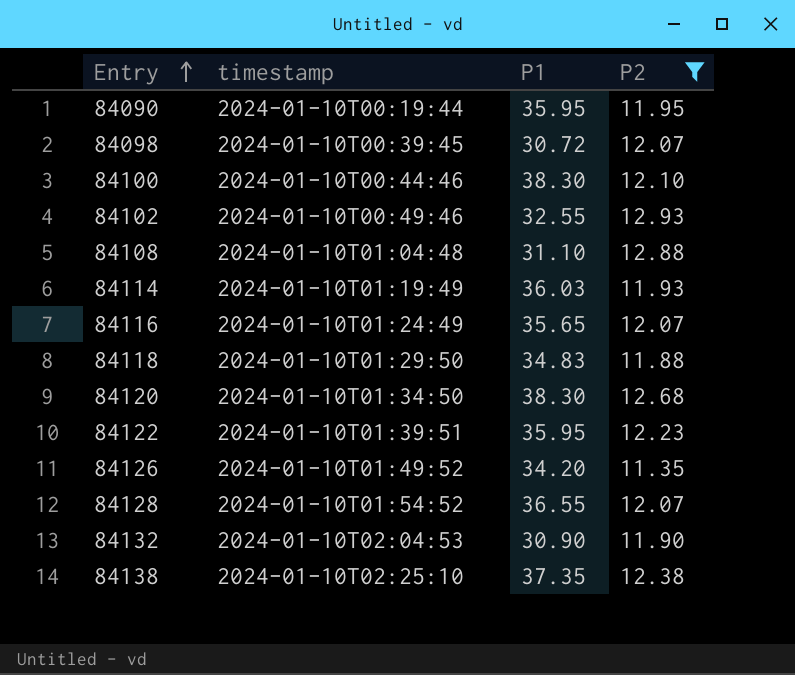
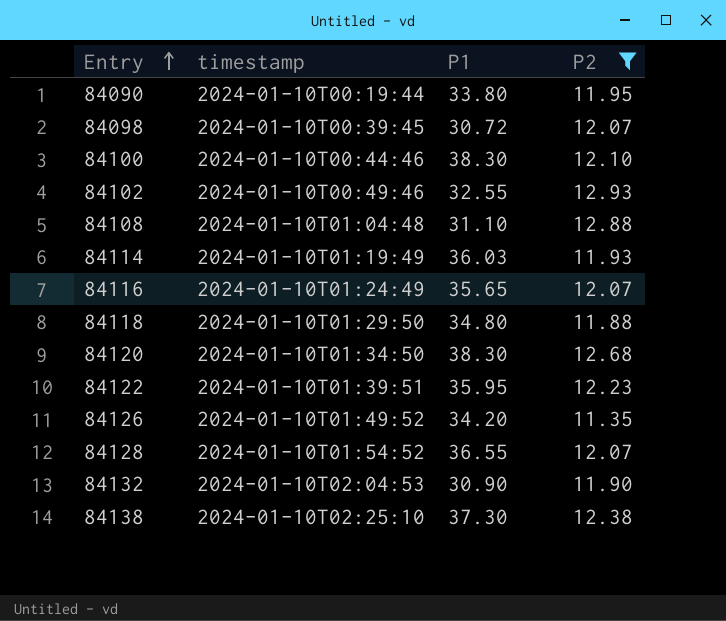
84090 | P1: 35.95 -> 33.80
84118 | P1: 34.83 -> 34.80
84138 | P1: 37.35 -> 37.30

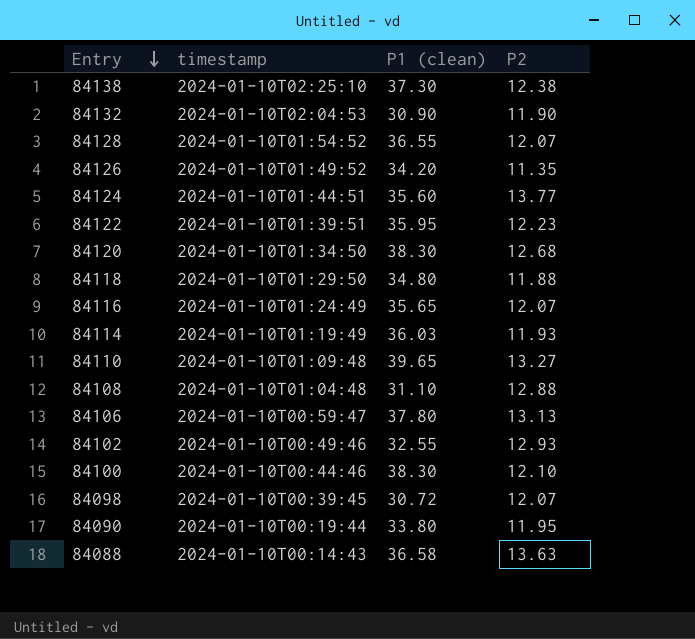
filter: P2 <= 12.93 -> none
row order: Entry ascending -> Entry descending
column name: P1 -> P1 (clean)

